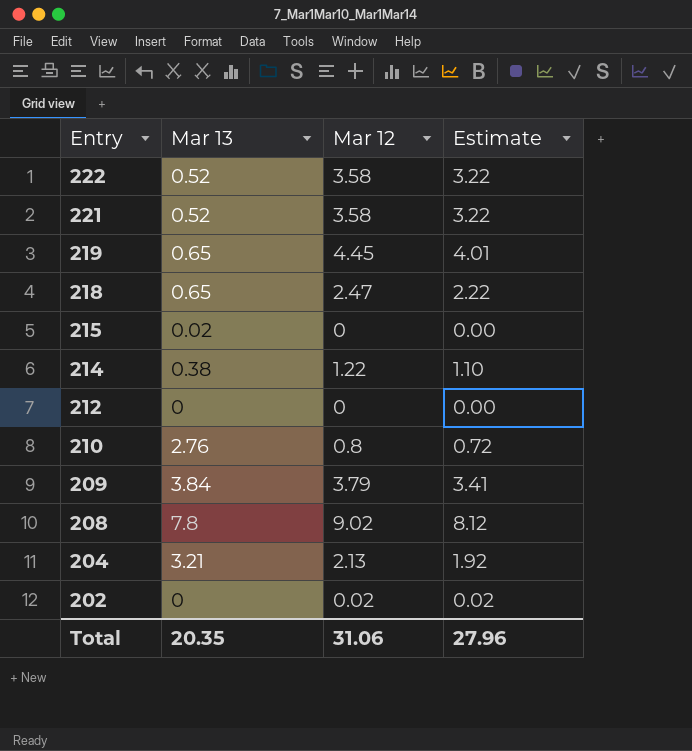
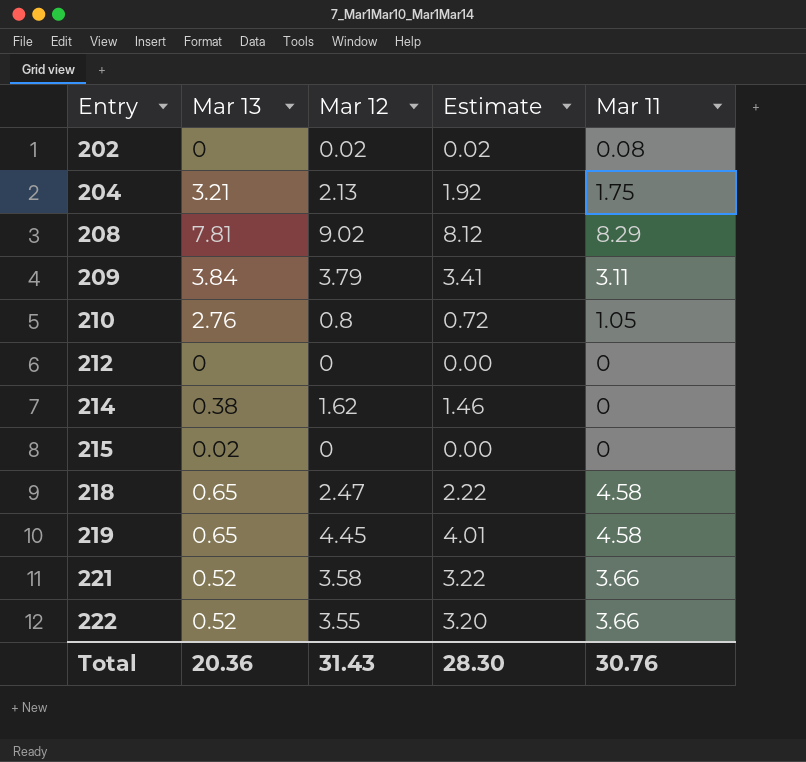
row order: Entry descending -> Entry ascending
column Mar 11 | position: none -> 5
208 | Mar 13: 7.8 -> 7.81
214 | Mar 12: 1.22 -> 1.62
214 | Estimate: 1.10 -> 1.46
222 | Mar 12: 3.58 -> 3.55
222 | Estimate: 3.22 -> 3.20
Total | Mar 13: 20.35 -> 20.36
Total | Mar 12: 31.06 -> 31.43
Total | Estimate: 27.96 -> 28.30

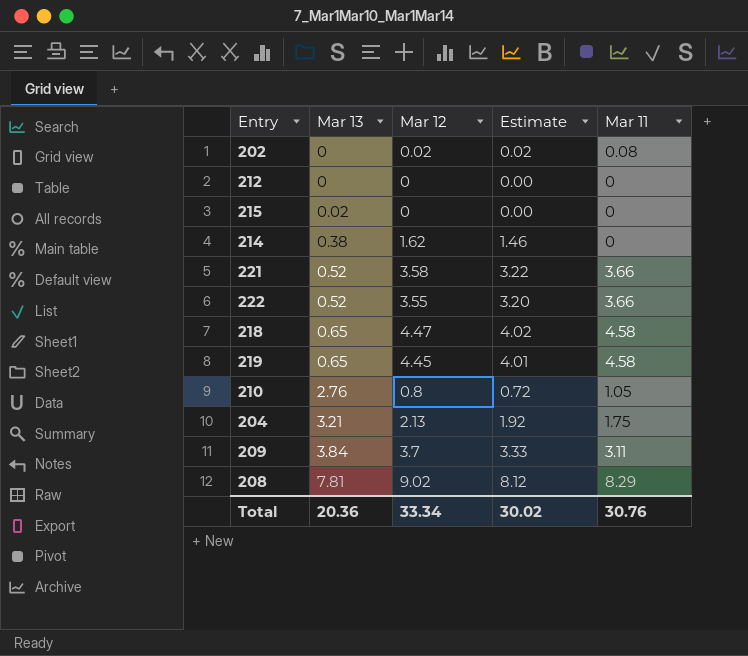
row order: Entry ascending -> Mar 13 ascending
218 | Mar 12: 2.47 -> 4.47
218 | Estimate: 2.22 -> 4.02
209 | Mar 12: 3.79 -> 3.7
209 | Estimate: 3.41 -> 3.33
Total | Mar 12: 31.43 -> 33.34
Total | Estimate: 28.30 -> 30.02

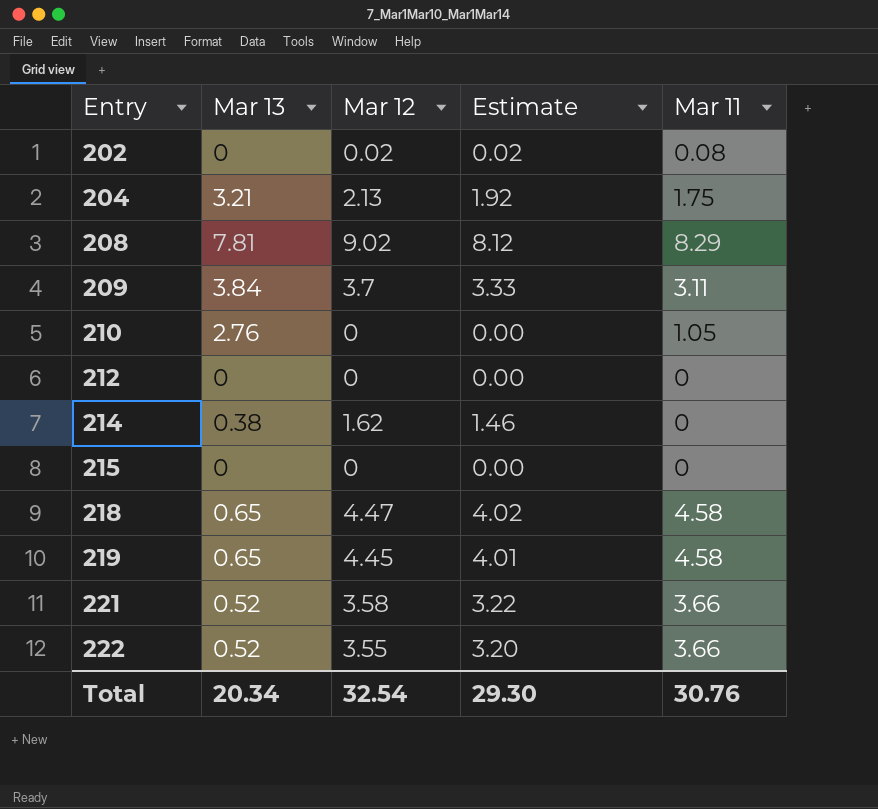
row order: Mar 13 ascending -> Entry ascending
210 | Mar 12: 0.8 -> 0
210 | Estimate: 0.72 -> 0.00
215 | Mar 13: 0.02 -> 0
Total | Mar 13: 20.36 -> 20.34
Total | Mar 12: 33.34 -> 32.54
Total | Estimate: 30.02 -> 29.30

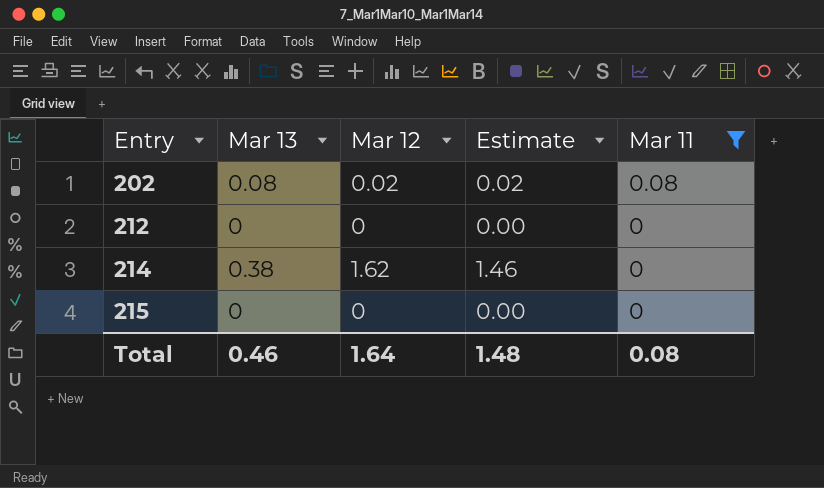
filter: none -> Mar 11 <= 0.08
202 | Mar 13: 0 -> 0.08
Total | Mar 13: 20.34 -> 0.46
Total | Mar 12: 32.54 -> 1.64
Total | Estimate: 29.30 -> 1.48
Total | Mar 11: 30.76 -> 0.08

